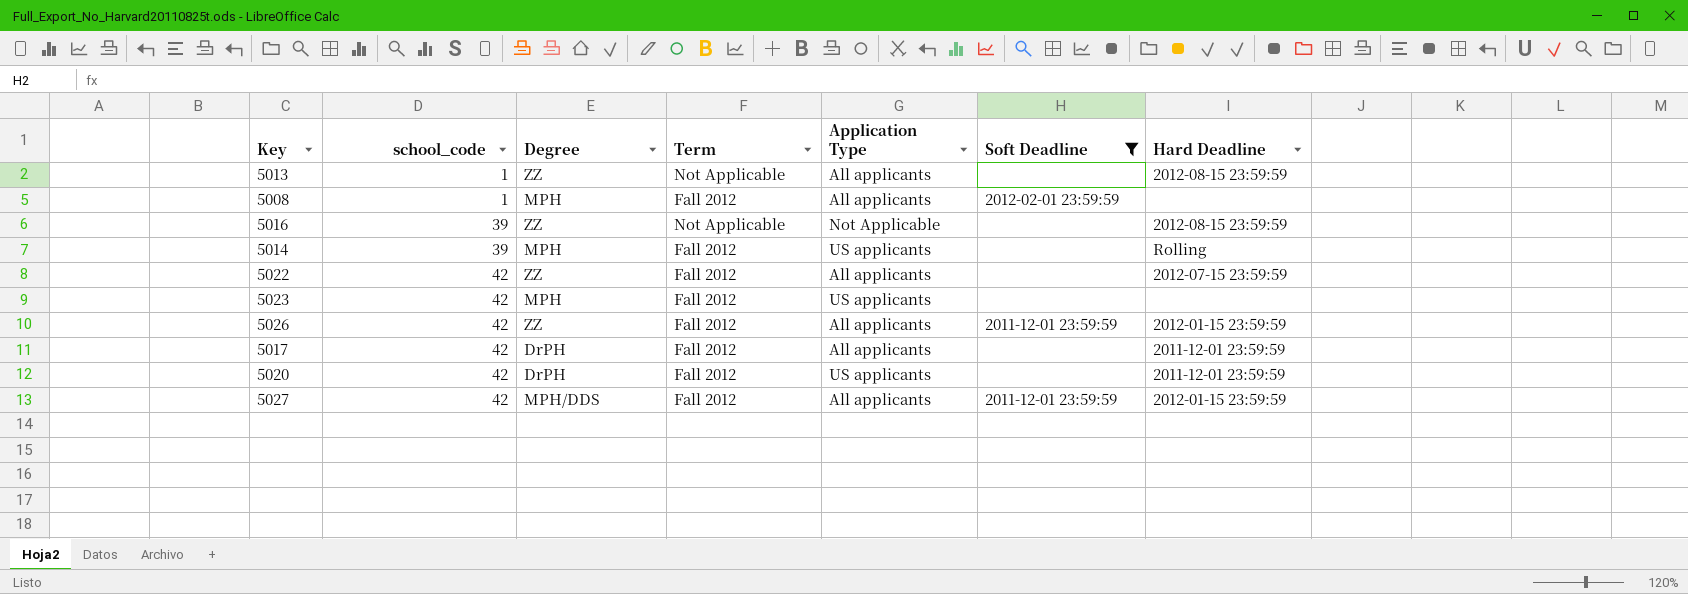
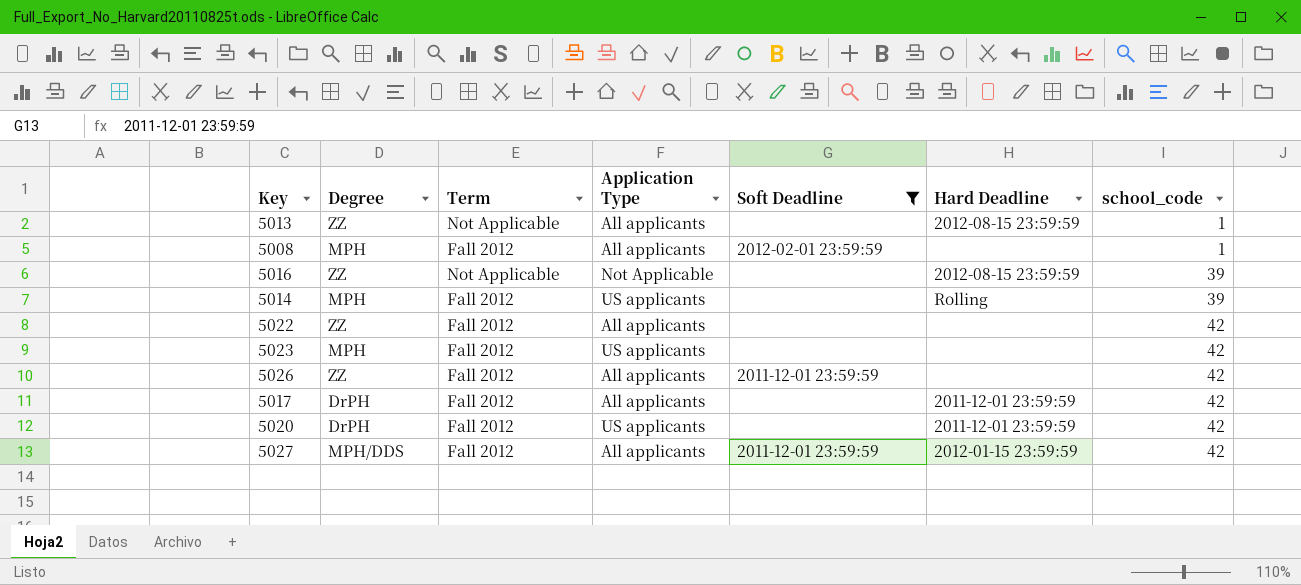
column school_code | position: 2 -> 7
5022 | Hard Deadline: 2012-07-15 23:59:59 -> none
5026 | Hard Deadline: 2012-01-15 23:59:59 -> none

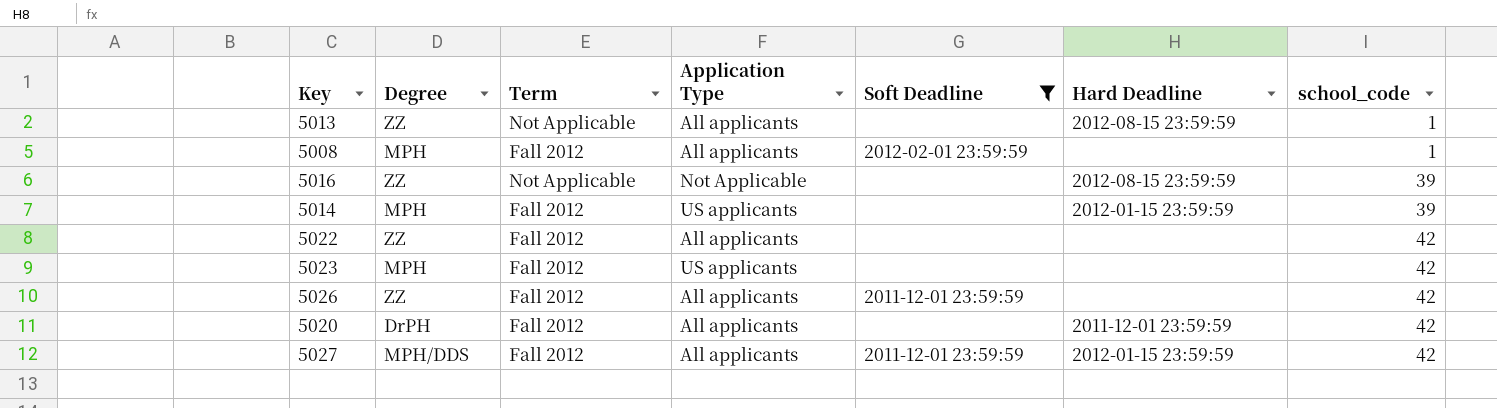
row 5017: DrPH | Fall 2012 | All applicants | none | 2011-12-01 23:59:59 | 42 -> none
5014 | Hard Deadline: Rolling -> 2012-01-15 23:59:59
5020 | Application Type: US applicants -> All applicants

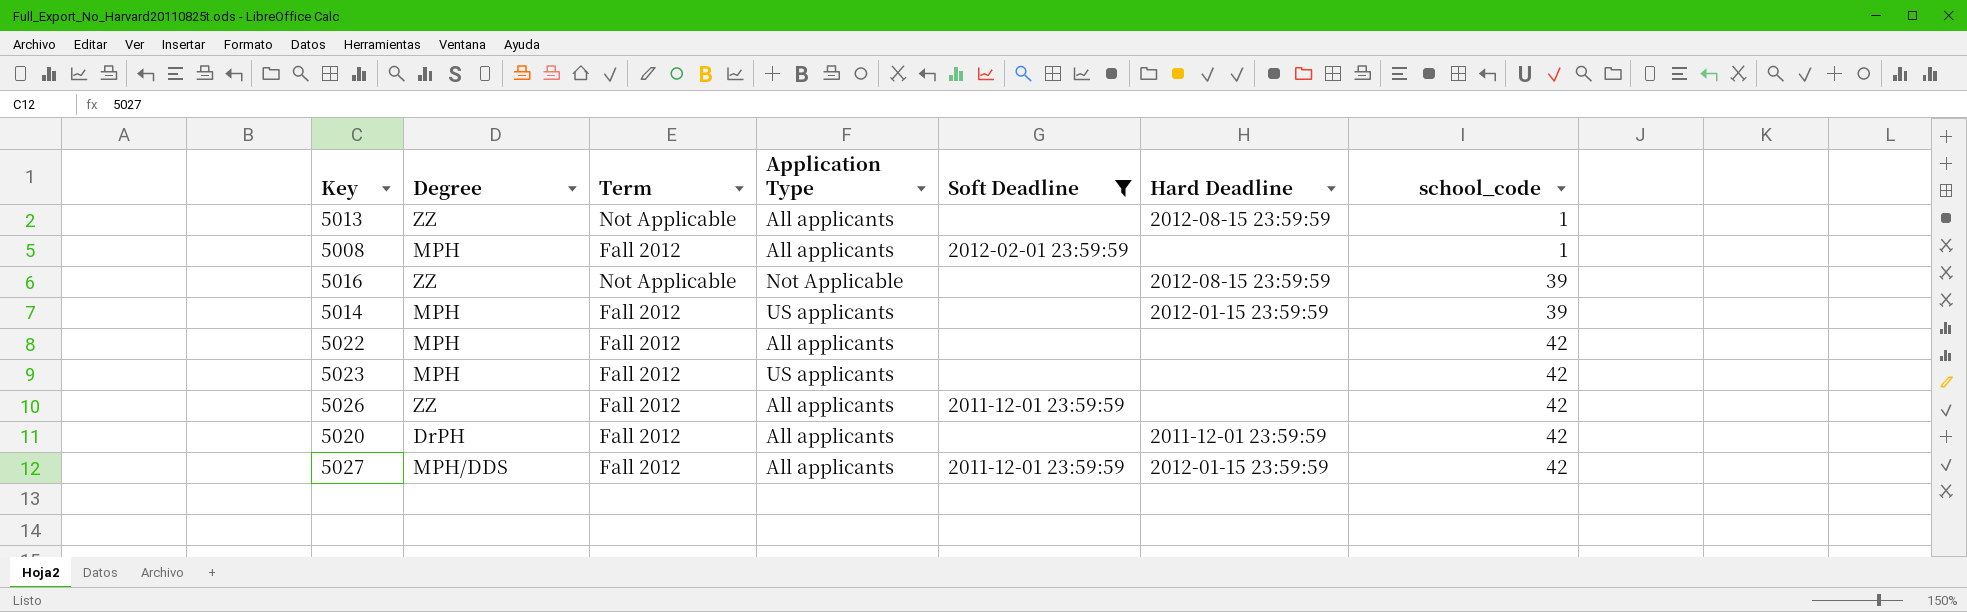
5022 | Degree: ZZ -> MPH

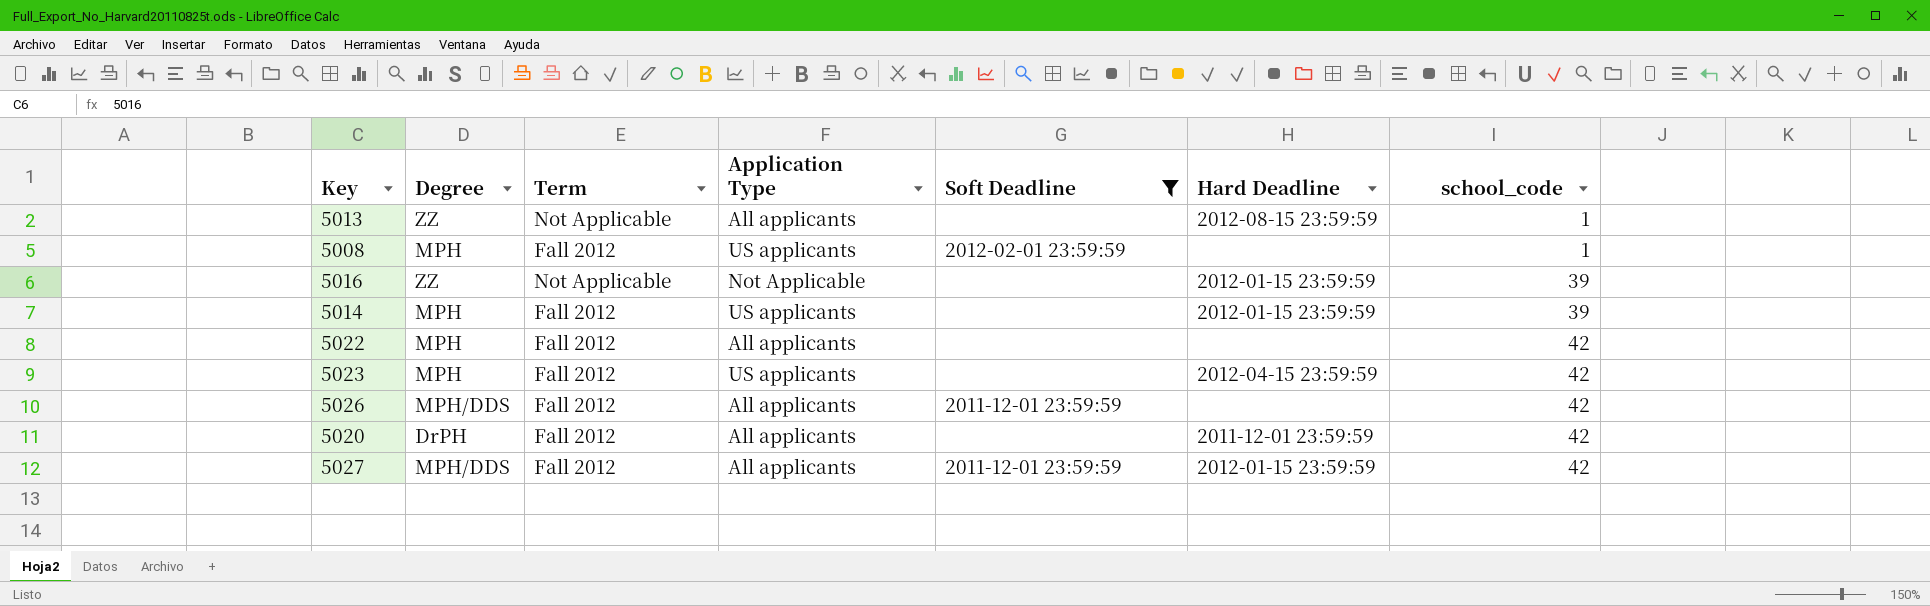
5008 | Application Type: All applicants -> US applicants
5016 | Hard Deadline: 2012-08-15 23:59:59 -> 2012-01-15 23:59:59
5023 | Hard Deadline: none -> 2012-04-15 23:59:59
5026 | Degree: ZZ -> MPH/DDS

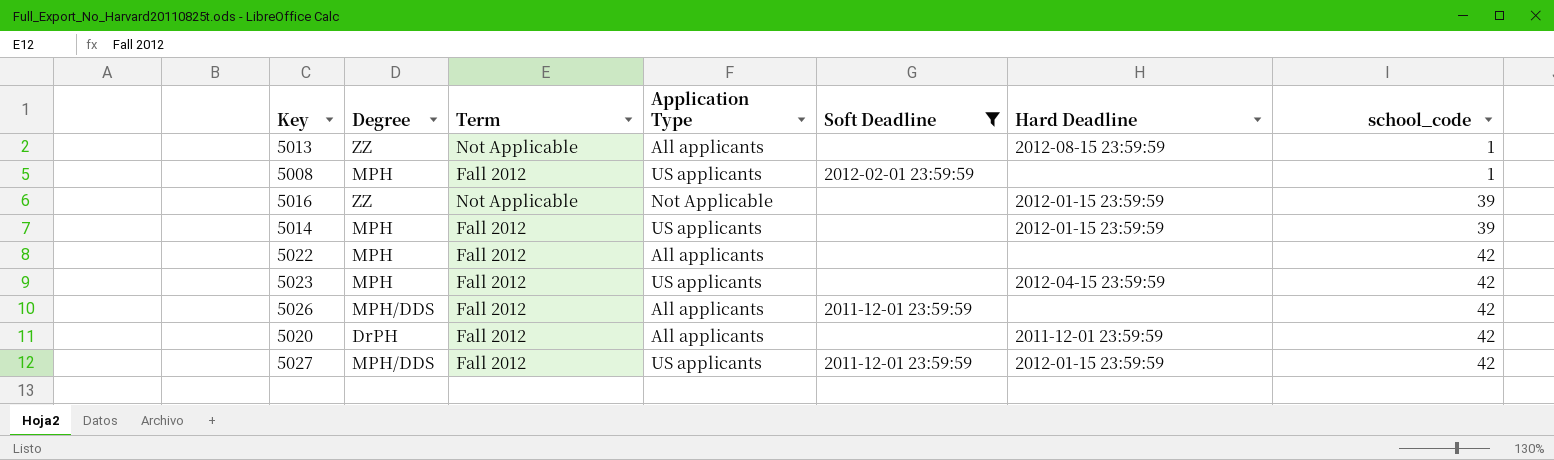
5027 | Application Type: All applicants -> US applicants

